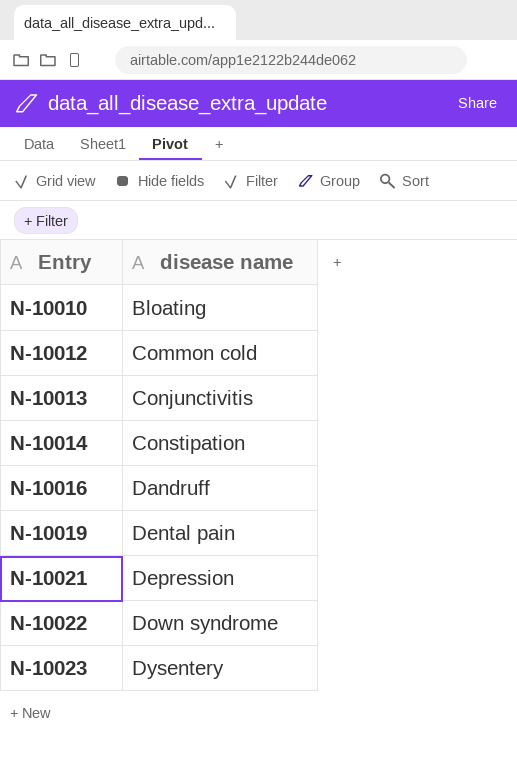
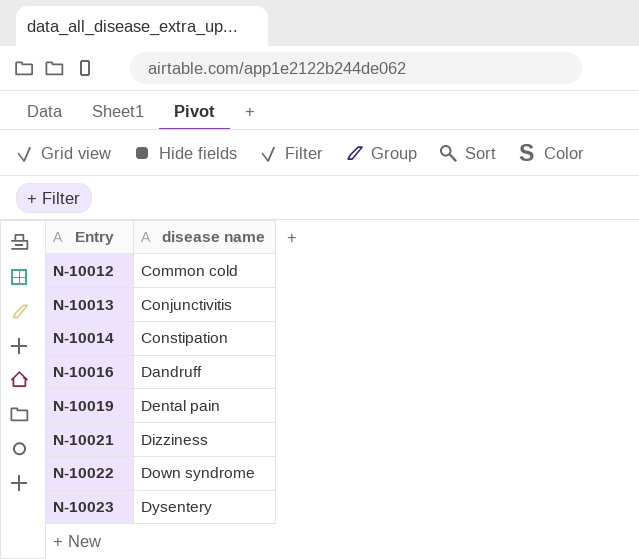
row N-10010: Bloating -> none
N-10021 | disease name: Depression -> Dizziness

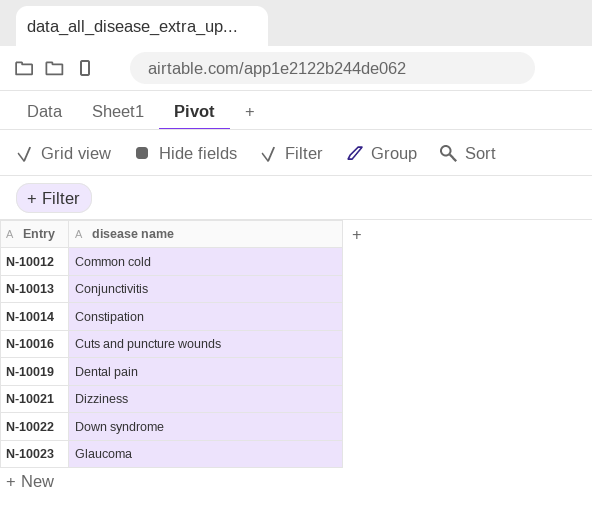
N-10016 | disease name: Dandruff -> Cuts and puncture wounds
N-10023 | disease name: Dysentery -> Glaucoma

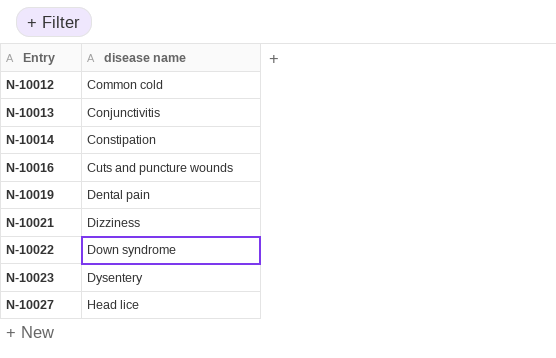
N-10023 | disease name: Glaucoma -> Dysentery
row N-10027: none -> Head lice

